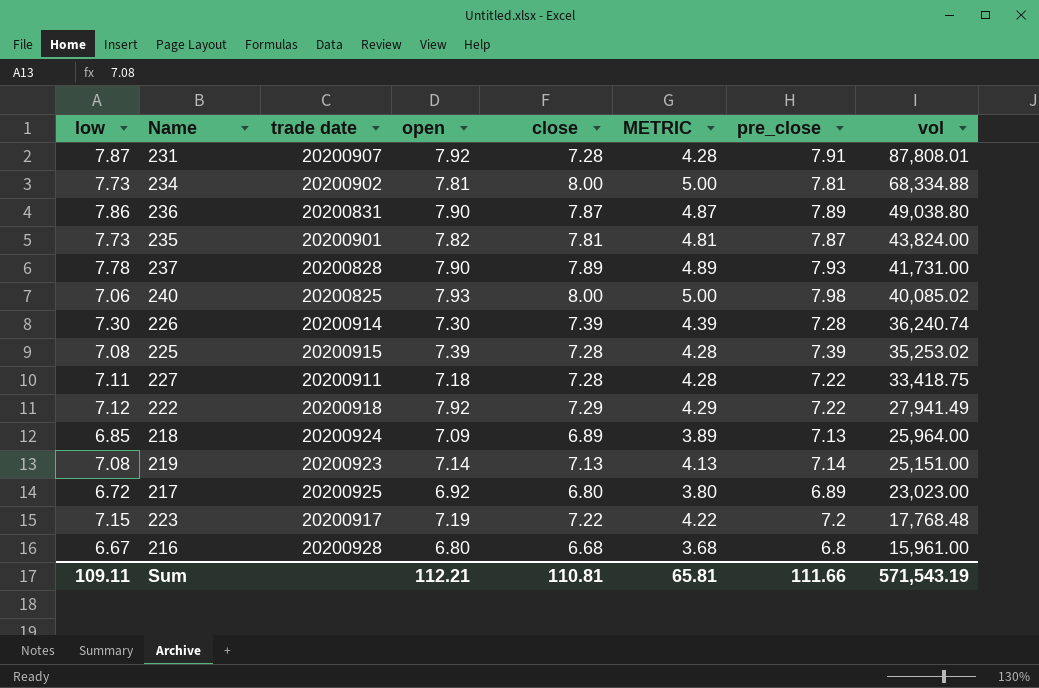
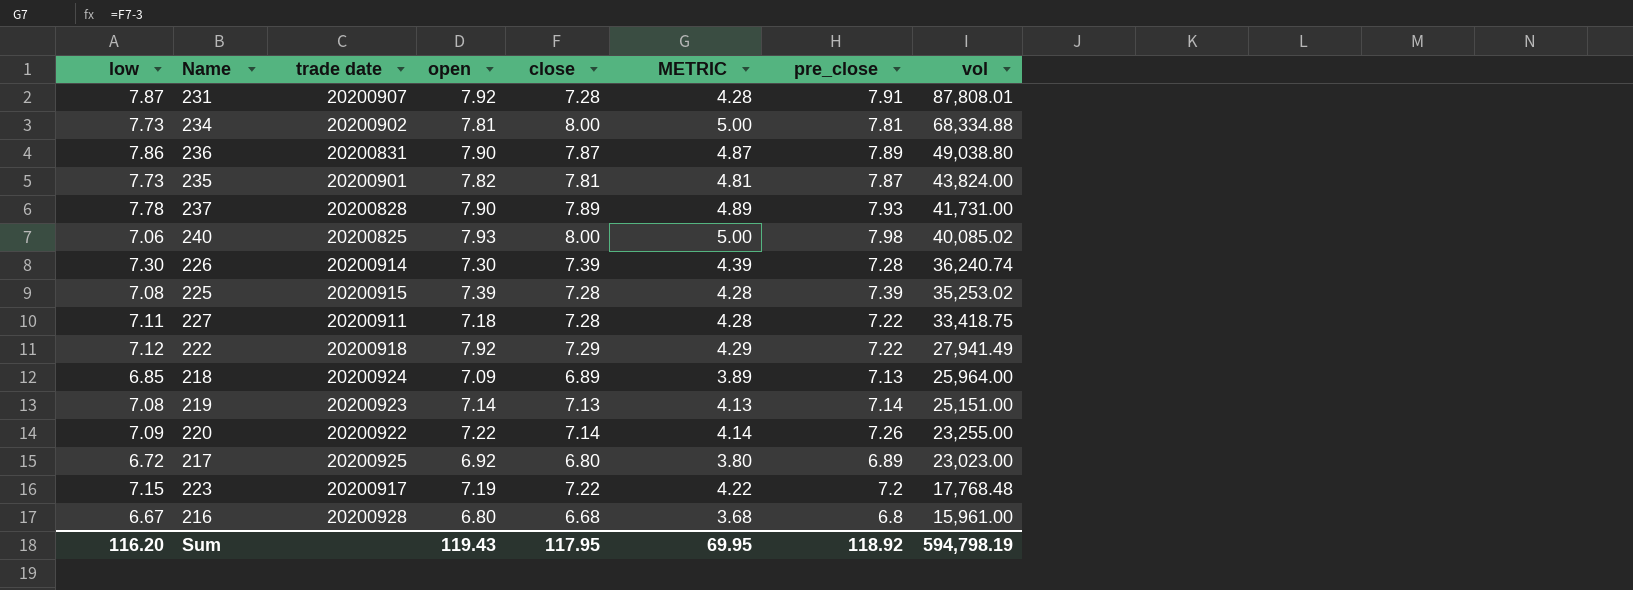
row 220: none -> 7.09 | 20200922 | 7.22 | 7.14 | 4.14 | 7.26 | 23,255.00
Sum | low: 109.11 -> 116.20
Sum | open: 112.21 -> 119.43
Sum | close: 110.81 -> 117.95
Sum | METRIC: 65.81 -> 69.95
Sum | pre_close: 111.66 -> 118.92
Sum | vol: 571,543.19 -> 594,798.19

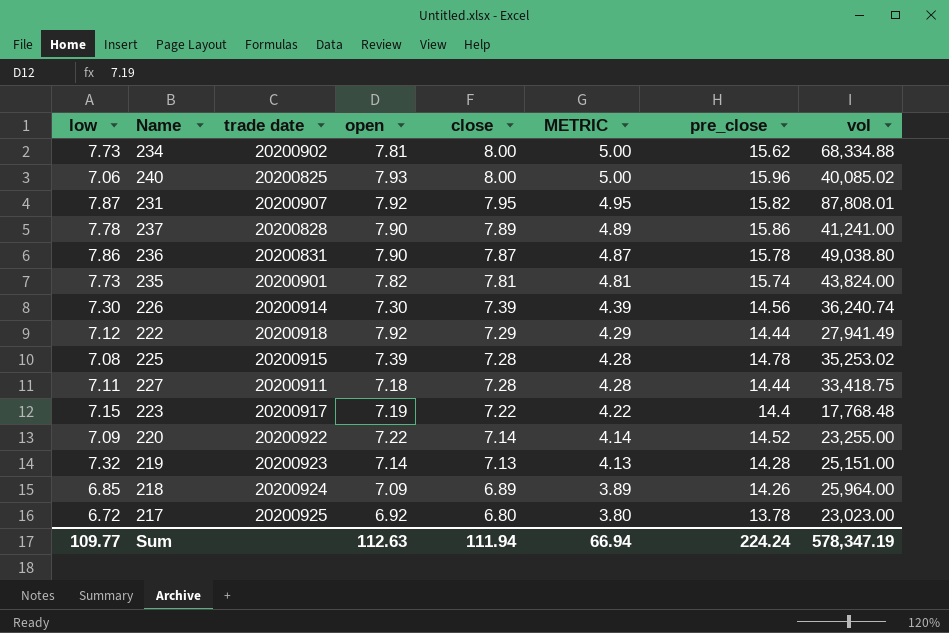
row order: vol descending -> close descending
row 216: 6.67 | 20200928 | 6.80 | 6.68 | 3.68 | 6.8 | 15,961.00 -> none
234 | pre_close: 7.81 -> 15.62
240 | pre_close: 7.98 -> 15.96
231 | close: 7.28 -> 7.95
231 | METRIC: 4.28 -> 4.95
231 | pre_close: 7.91 -> 15.82
237 | pre_close: 7.93 -> 15.86
237 | vol: 41,731.00 -> 41,241.00
236 | pre_close: 7.89 -> 15.78
235 | pre_close: 7.87 -> 15.74
226 | pre_close: 7.28 -> 14.56
222 | pre_close: 7.22 -> 14.44
225 | pre_close: 7.39 -> 14.78
227 | pre_close: 7.22 -> 14.44
223 | pre_close: 7.2 -> 14.4
220 | pre_close: 7.26 -> 14.52
219 | low: 7.08 -> 7.32
219 | pre_close: 7.14 -> 14.28
218 | pre_close: 7.13 -> 14.26
217 | pre_close: 6.89 -> 13.78
Sum | low: 116.20 -> 109.77
Sum | open: 119.43 -> 112.63
Sum | close: 117.95 -> 111.94
Sum | METRIC: 69.95 -> 66.94
Sum | pre_close: 118.92 -> 224.24
Sum | vol: 594,798.19 -> 578,347.19

